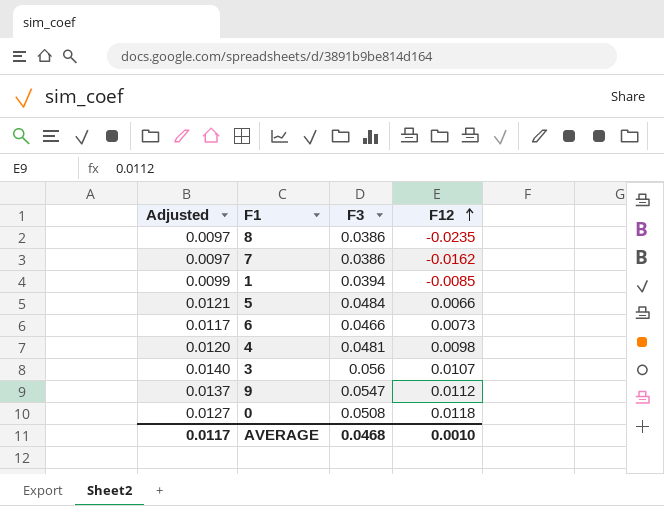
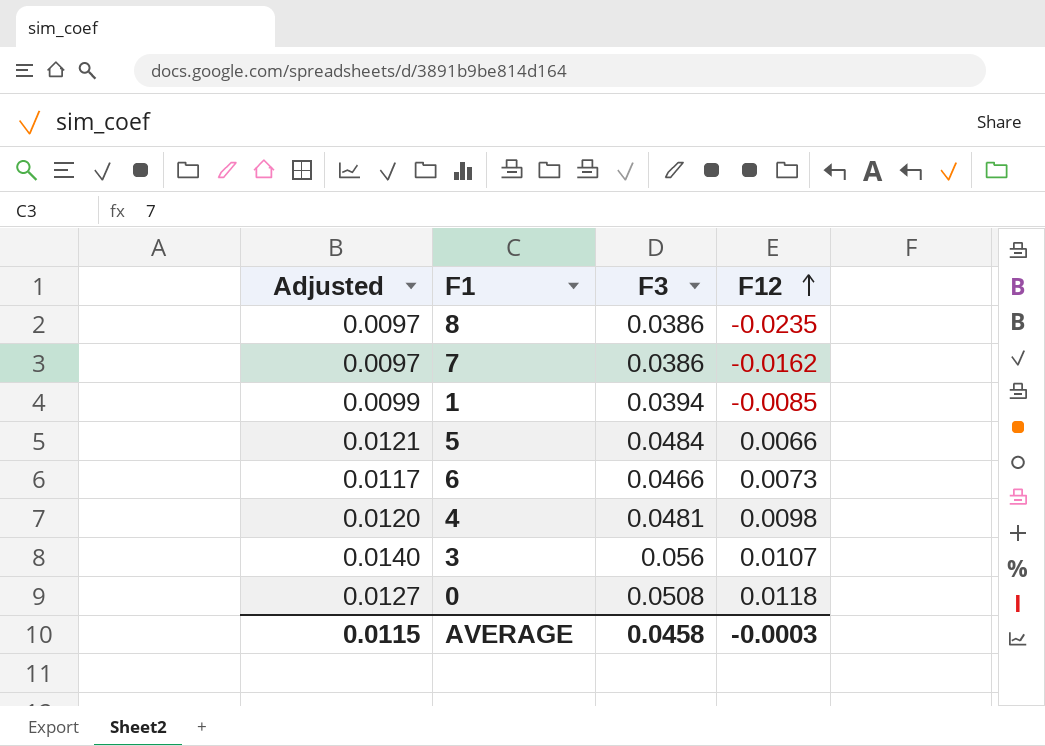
row 9: 0.0137 | 0.0547 | 0.0112 -> none
AVERAGE | Adjusted: 0.0117 -> 0.0115
AVERAGE | F3: 0.0468 -> 0.0458
AVERAGE | F12: 0.0010 -> -0.0003

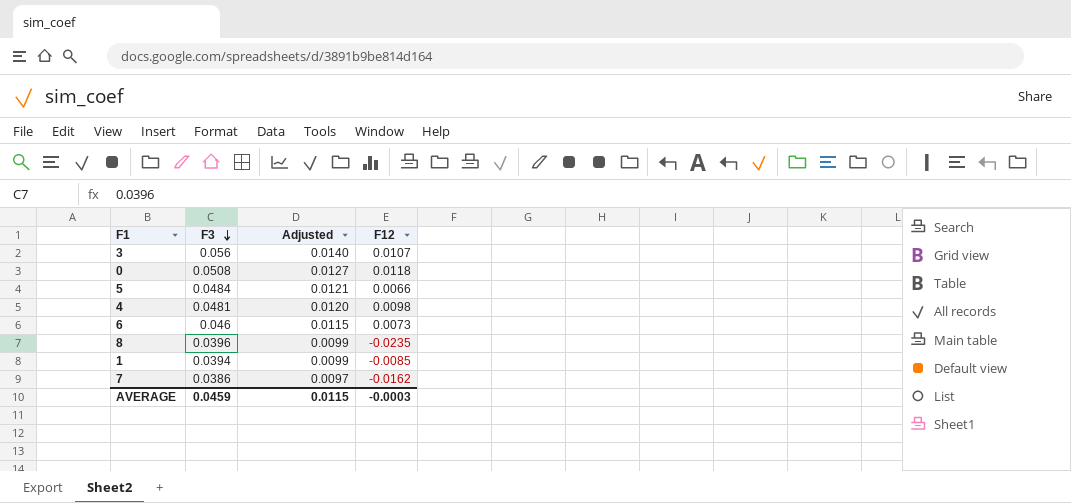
row order: F12 ascending -> F3 descending
column Adjusted | position: 1 -> 3
6 | F3: 0.0466 -> 0.046
6 | Adjusted: 0.0117 -> 0.0115
8 | F3: 0.0386 -> 0.0396
8 | Adjusted: 0.0097 -> 0.0099
AVERAGE | F3: 0.0458 -> 0.0459

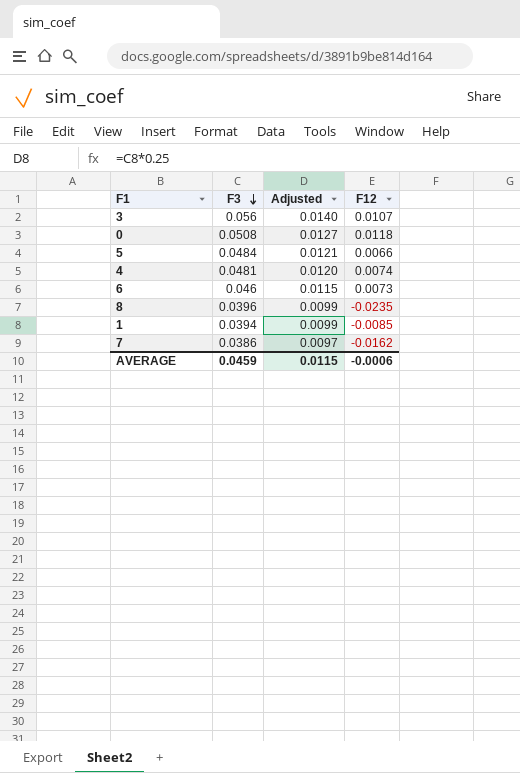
4 | F12: 0.0098 -> 0.0074
AVERAGE | F12: -0.0003 -> -0.0006

